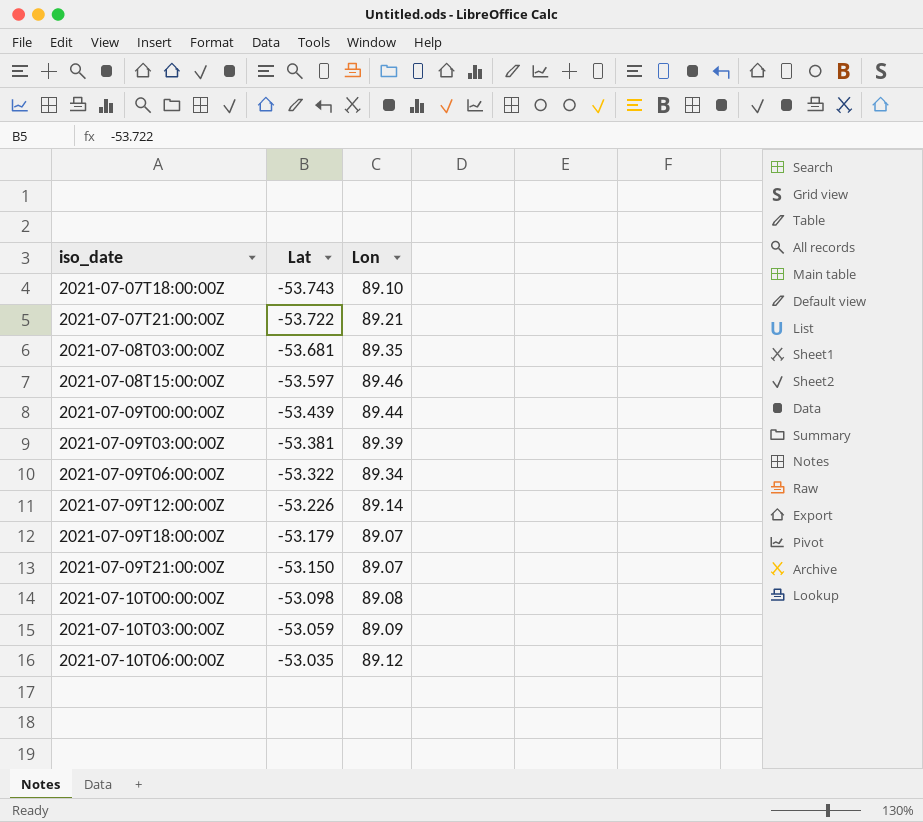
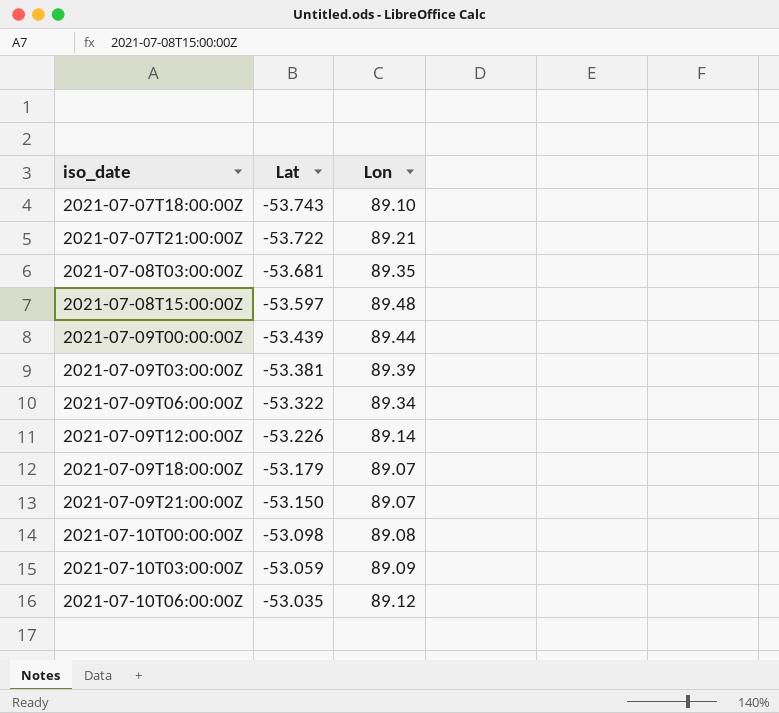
2021-07-08T15:00:00Z | Lon: 89.46 -> 89.48

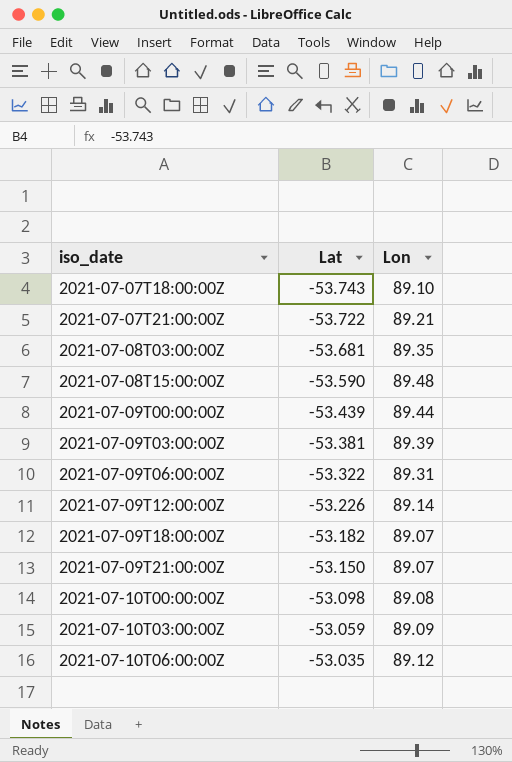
2021-07-08T15:00:00Z | Lat: -53.597 -> -53.590
2021-07-09T06:00:00Z | Lon: 89.34 -> 89.31
2021-07-09T18:00:00Z | Lat: -53.179 -> -53.182

